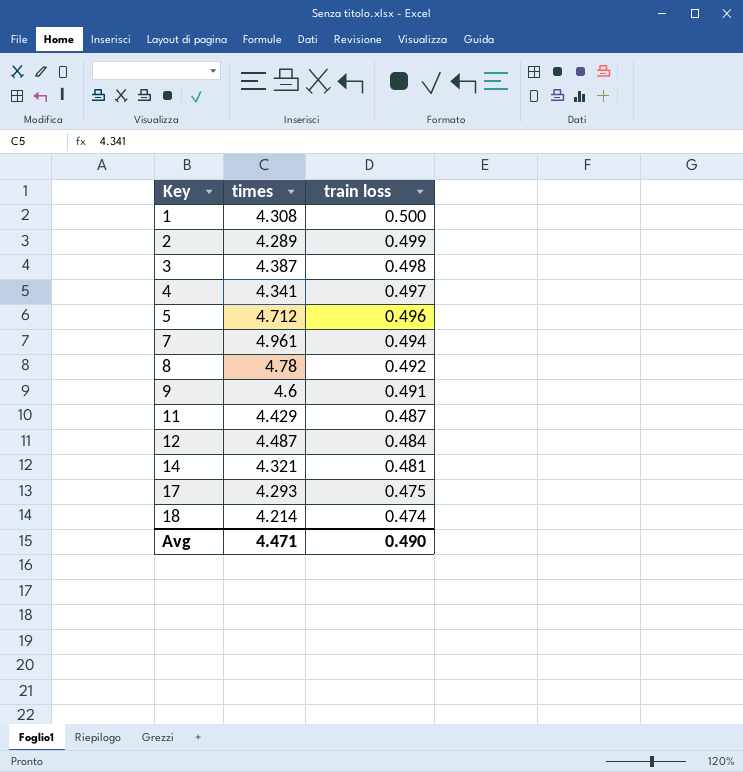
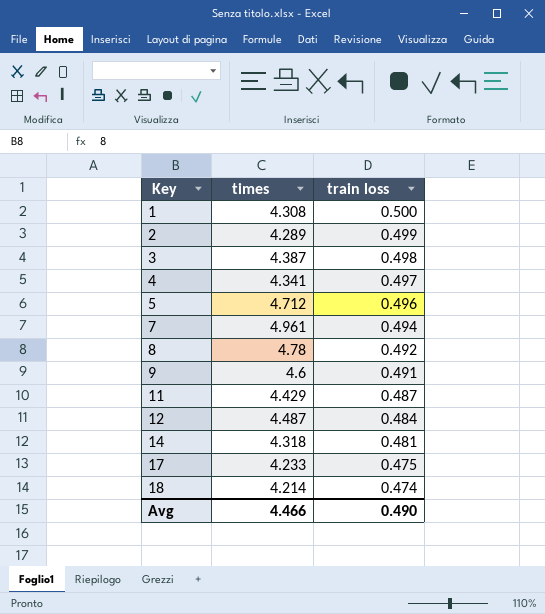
14 | times: 4.321 -> 4.318
17 | times: 4.293 -> 4.233
Avg | times: 4.471 -> 4.466

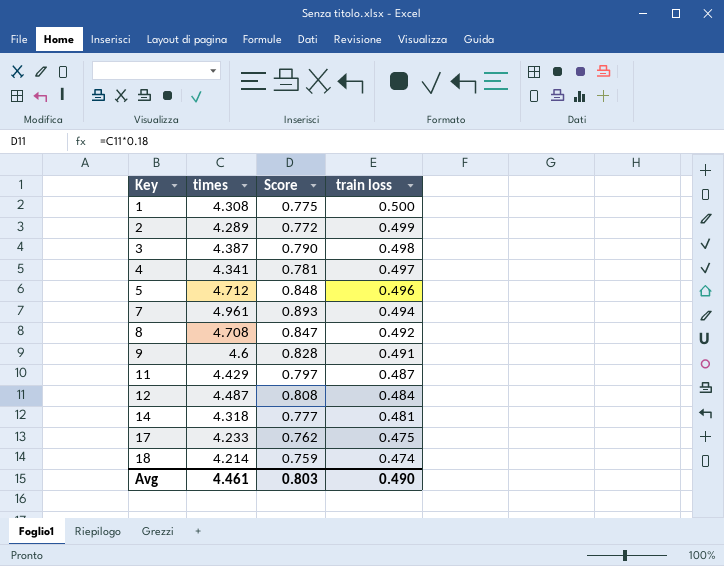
column Score | formula: none -> [times] * 0.18
8 | times: 4.78 -> 4.708
Avg | times: 4.466 -> 4.461

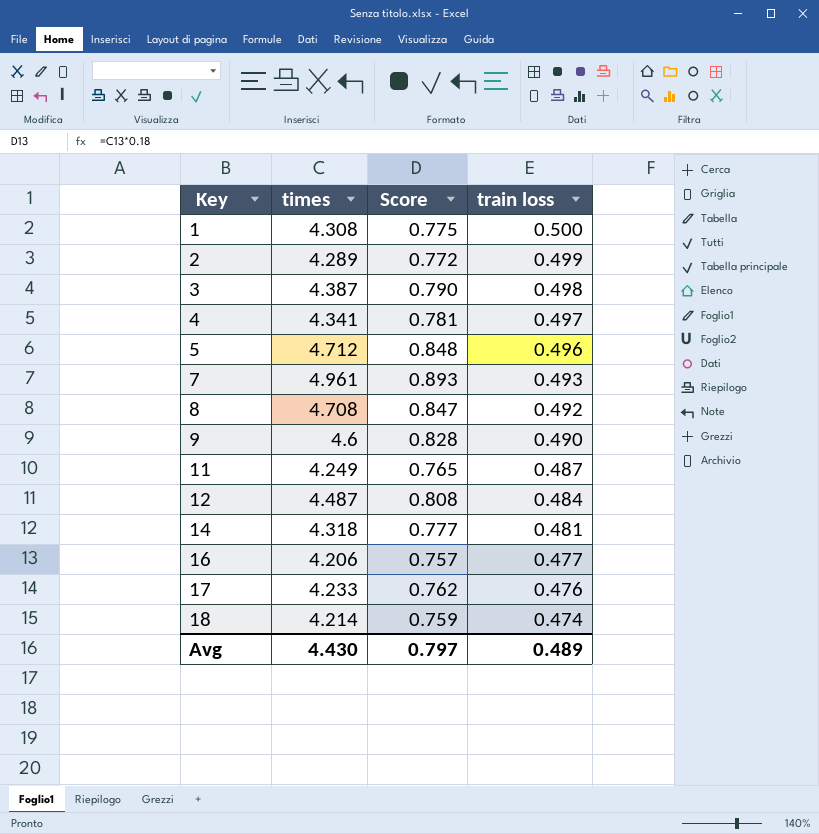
7 | train loss: 0.494 -> 0.493
9 | train loss: 0.491 -> 0.490
11 | times: 4.429 -> 4.249
11 | Score: 0.797 -> 0.765
row 16: none -> 4.206 | 0.757 | 0.477
17 | train loss: 0.475 -> 0.476
Avg | times: 4.461 -> 4.430
Avg | Score: 0.803 -> 0.797
Avg | train loss: 0.490 -> 0.489

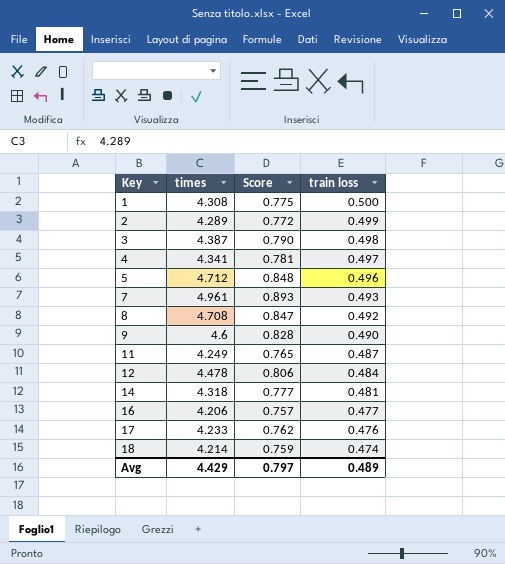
12 | times: 4.487 -> 4.478
12 | Score: 0.808 -> 0.806
Avg | times: 4.430 -> 4.429

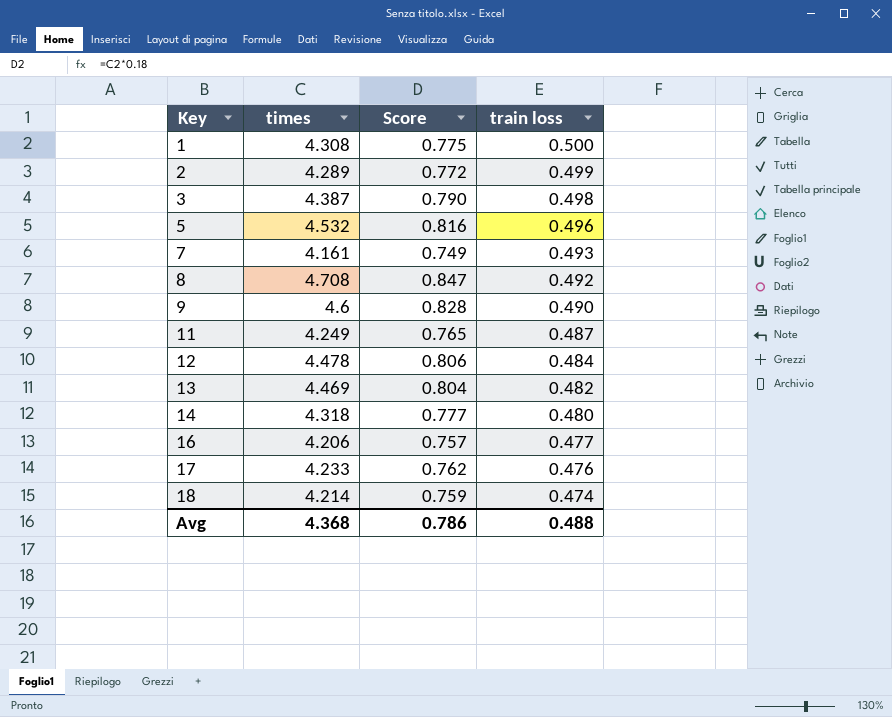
row 4: 4.341 | 0.781 | 0.497 -> none
5 | times: 4.712 -> 4.532
5 | Score: 0.848 -> 0.816
7 | times: 4.961 -> 4.161
7 | Score: 0.893 -> 0.749
row 13: none -> 4.469 | 0.804 | 0.482
14 | train loss: 0.481 -> 0.480
Avg | times: 4.429 -> 4.368
Avg | Score: 0.797 -> 0.786
Avg | train loss: 0.489 -> 0.488

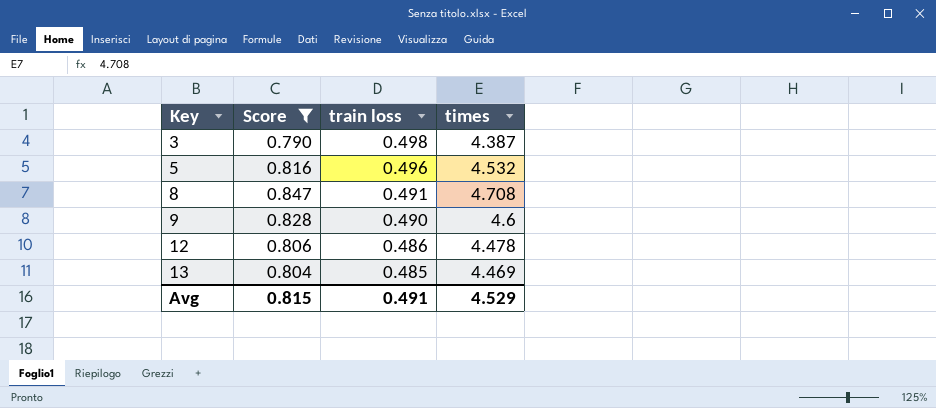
filter: none -> Score >= 0.790
column times | position: 2 -> 4
8 | train loss: 0.492 -> 0.491
12 | train loss: 0.484 -> 0.486
13 | train loss: 0.482 -> 0.485
Avg | Score: 0.786 -> 0.815
Avg | train loss: 0.488 -> 0.491
Avg | times: 4.368 -> 4.529

